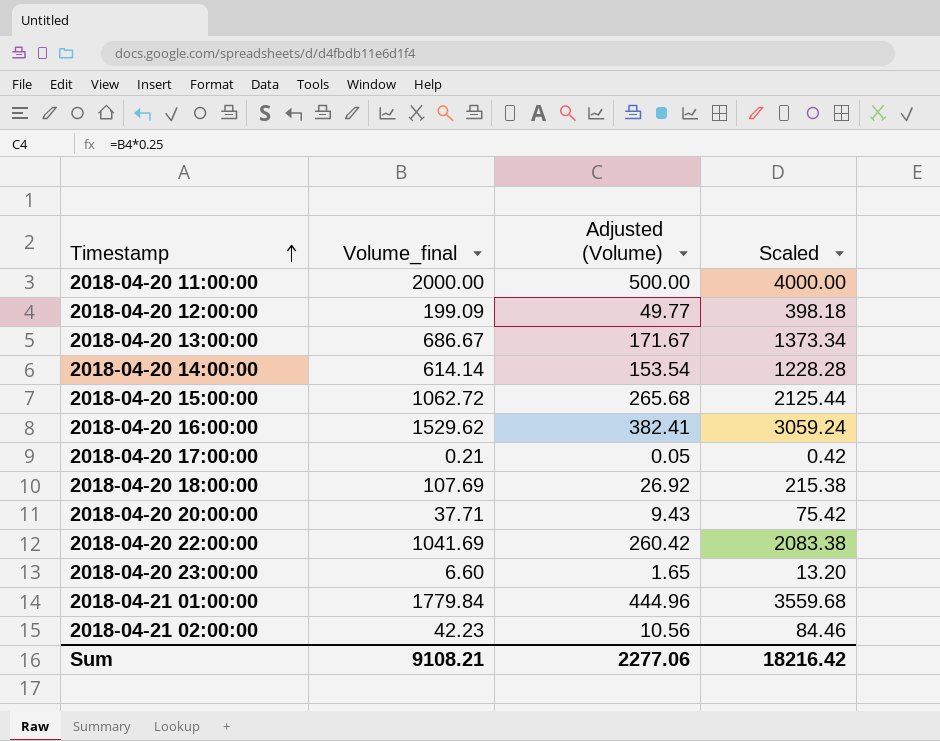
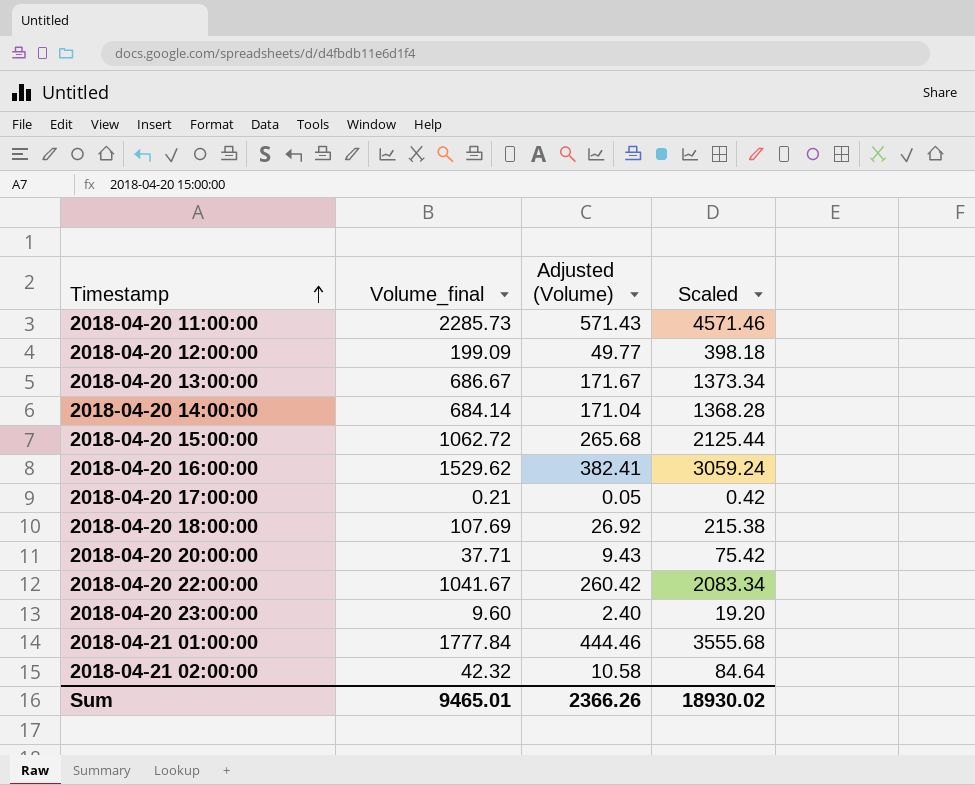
2018-04-20 11:00:00 | Volume_final: 2000.00 -> 2285.73
2018-04-20 11:00:00 | Adjusted (Volume): 500.00 -> 571.43
2018-04-20 11:00:00 | Scaled: 4000.00 -> 4571.46
2018-04-20 14:00:00 | Volume_final: 614.14 -> 684.14
2018-04-20 14:00:00 | Adjusted (Volume): 153.54 -> 171.04
2018-04-20 14:00:00 | Scaled: 1228.28 -> 1368.28
2018-04-20 22:00:00 | Volume_final: 1041.69 -> 1041.67
2018-04-20 22:00:00 | Scaled: 2083.38 -> 2083.34
2018-04-20 23:00:00 | Volume_final: 6.60 -> 9.60
2018-04-20 23:00:00 | Adjusted (Volume): 1.65 -> 2.40
2018-04-20 23:00:00 | Scaled: 13.20 -> 19.20
2018-04-21 01:00:00 | Volume_final: 1779.84 -> 1777.84
2018-04-21 01:00:00 | Adjusted (Volume): 444.96 -> 444.46
2018-04-21 01:00:00 | Scaled: 3559.68 -> 3555.68
2018-04-21 02:00:00 | Volume_final: 42.23 -> 42.32
2018-04-21 02:00:00 | Adjusted (Volume): 10.56 -> 10.58
2018-04-21 02:00:00 | Scaled: 84.46 -> 84.64
Sum | Volume_final: 9108.21 -> 9465.01
Sum | Adjusted (Volume): 2277.06 -> 2366.26
Sum | Scaled: 18216.42 -> 18930.02

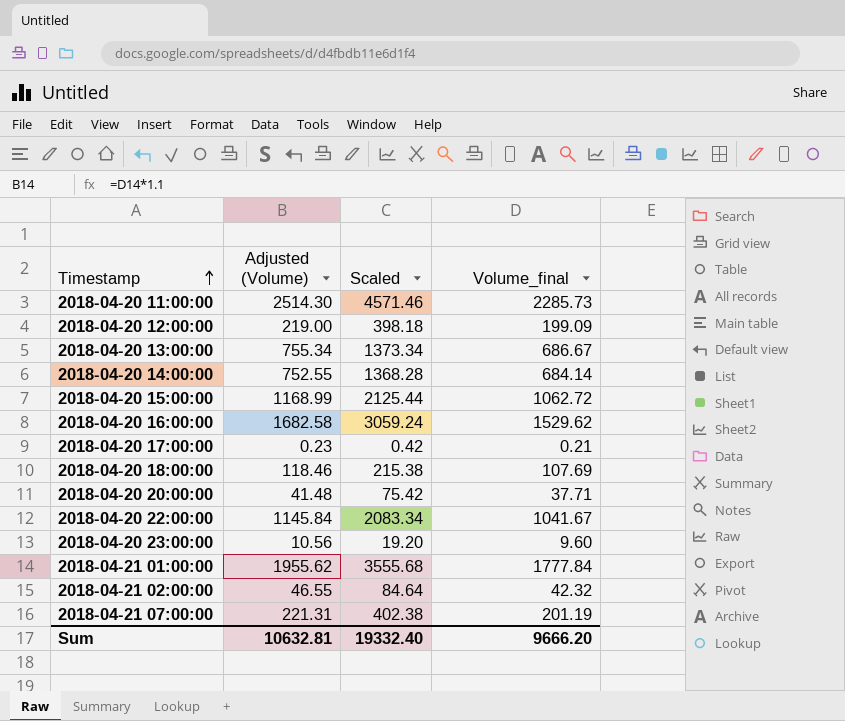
column Adjusted (Volume) | formula: [Volume_final] * 0.25 -> [Volume_final] * 1.1
column Volume_final | position: 2 -> 4
row 2018-04-21 07:00:00: none -> 221.31 | 402.38 | 201.19
Sum | Adjusted (Volume): 2366.26 -> 10632.81
Sum | Scaled: 18930.02 -> 19332.40
Sum | Volume_final: 9465.01 -> 9666.20

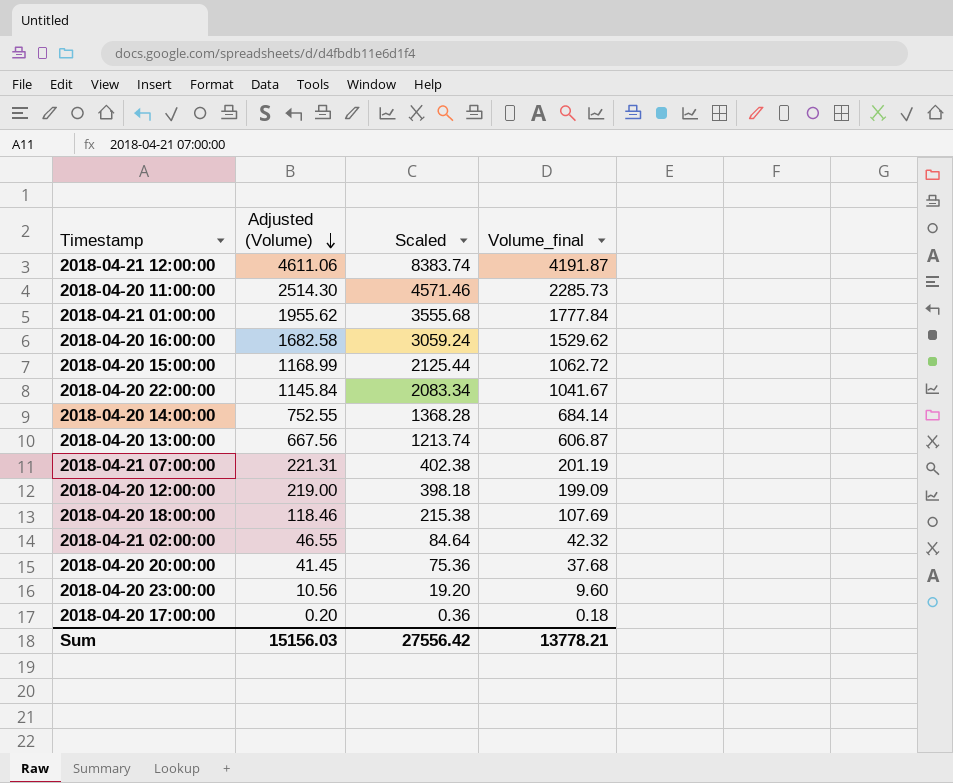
row order: Timestamp ascending -> Adjusted (Volume) descending
row 2018-04-21 12:00:00: none -> 4611.06 | 8383.74 | 4191.87
2018-04-20 13:00:00 | Adjusted (Volume): 755.34 -> 667.56
2018-04-20 13:00:00 | Scaled: 1373.34 -> 1213.74
2018-04-20 13:00:00 | Volume_final: 686.67 -> 606.87
2018-04-20 20:00:00 | Adjusted (Volume): 41.48 -> 41.45
2018-04-20 20:00:00 | Scaled: 75.42 -> 75.36
2018-04-20 20:00:00 | Volume_final: 37.71 -> 37.68
2018-04-20 17:00:00 | Adjusted (Volume): 0.23 -> 0.20
2018-04-20 17:00:00 | Scaled: 0.42 -> 0.36
2018-04-20 17:00:00 | Volume_final: 0.21 -> 0.18
Sum | Adjusted (Volume): 10632.81 -> 15156.03
Sum | Scaled: 19332.40 -> 27556.42
Sum | Volume_final: 9666.20 -> 13778.21

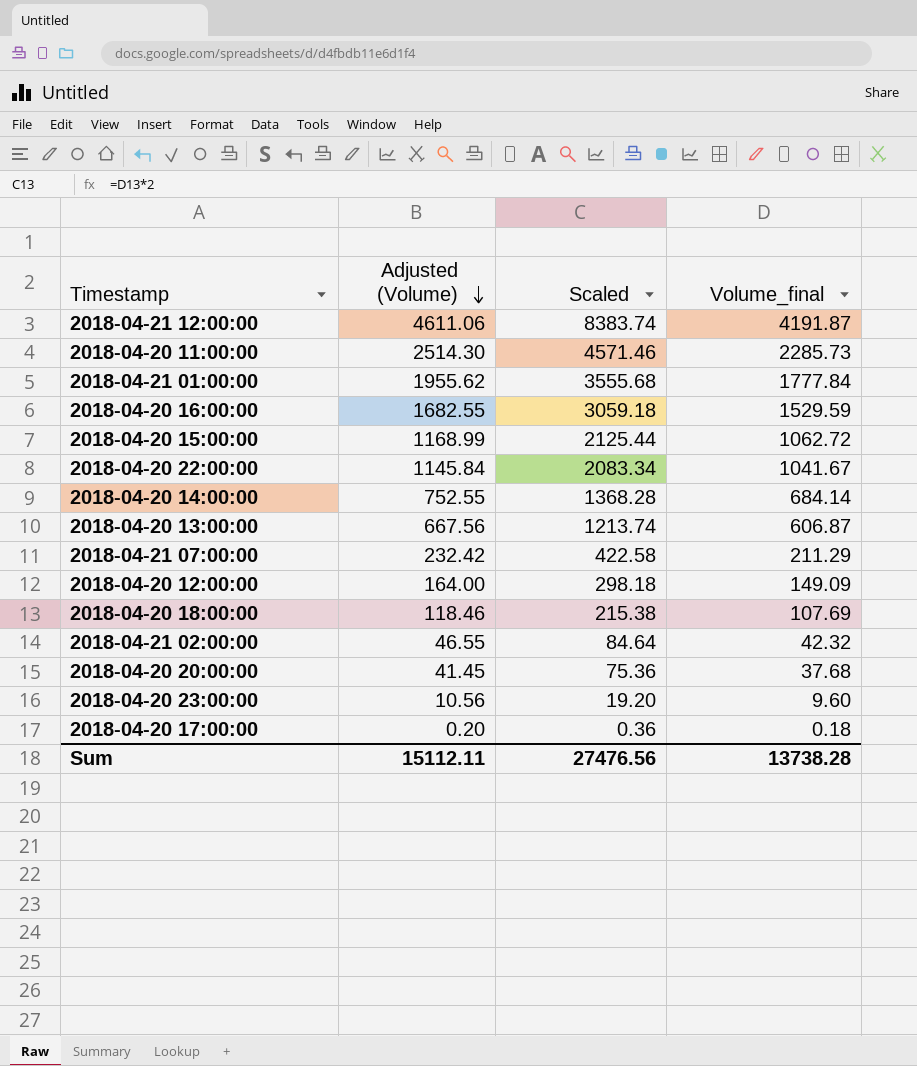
2018-04-20 16:00:00 | Adjusted (Volume): 1682.58 -> 1682.55
2018-04-20 16:00:00 | Scaled: 3059.24 -> 3059.18
2018-04-20 16:00:00 | Volume_final: 1529.62 -> 1529.59
2018-04-21 07:00:00 | Adjusted (Volume): 221.31 -> 232.42
2018-04-21 07:00:00 | Scaled: 402.38 -> 422.58
2018-04-21 07:00:00 | Volume_final: 201.19 -> 211.29
2018-04-20 12:00:00 | Adjusted (Volume): 219.00 -> 164.00
2018-04-20 12:00:00 | Scaled: 398.18 -> 298.18
2018-04-20 12:00:00 | Volume_final: 199.09 -> 149.09
Sum | Adjusted (Volume): 15156.03 -> 15112.11
Sum | Scaled: 27556.42 -> 27476.56
Sum | Volume_final: 13778.21 -> 13738.28

